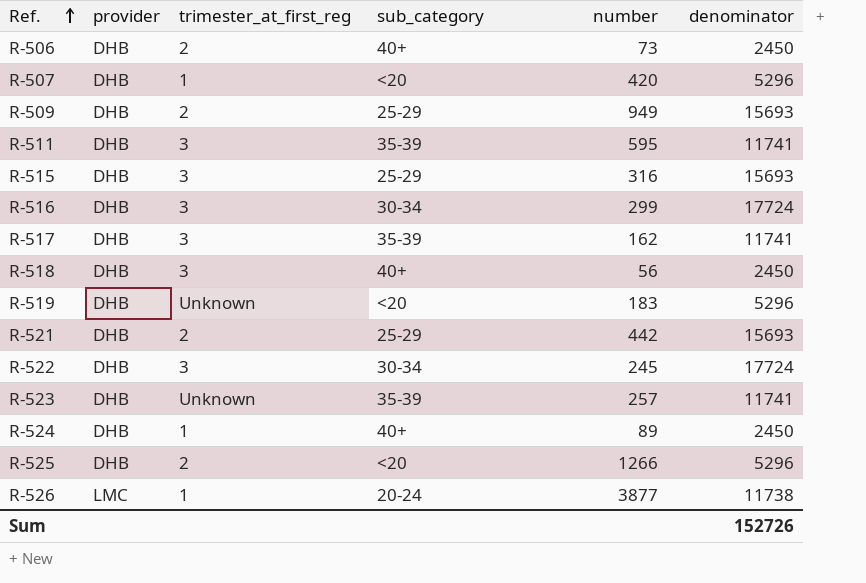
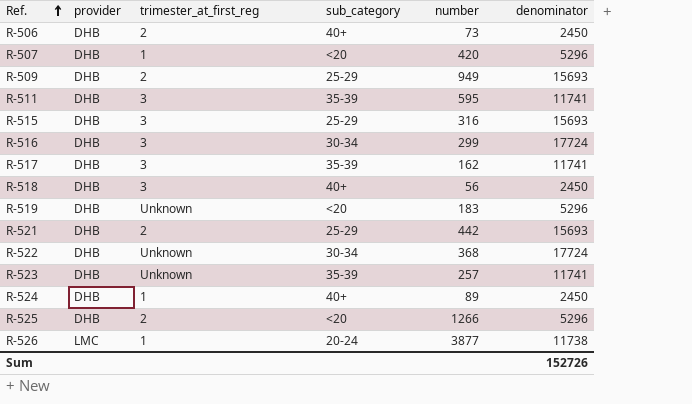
R-522 | trimester_at_first_reg: 3 -> Unknown
R-522 | number: 245 -> 368

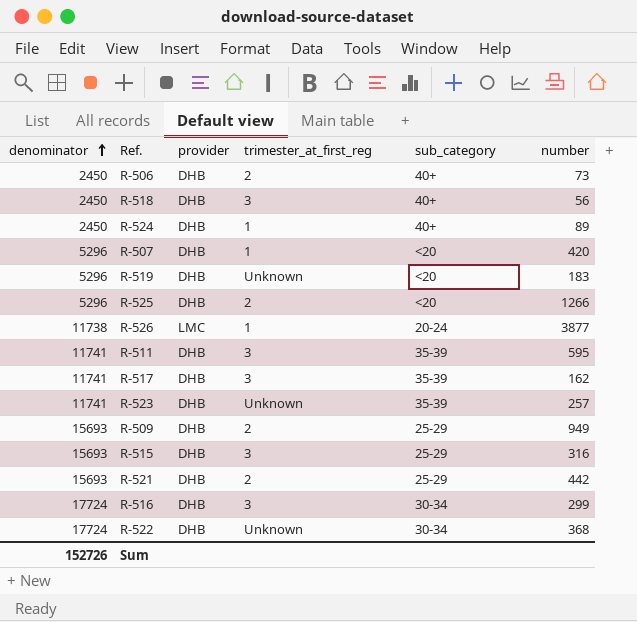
row order: Ref. ascending -> denominator ascending
column denominator | position: 6 -> 1

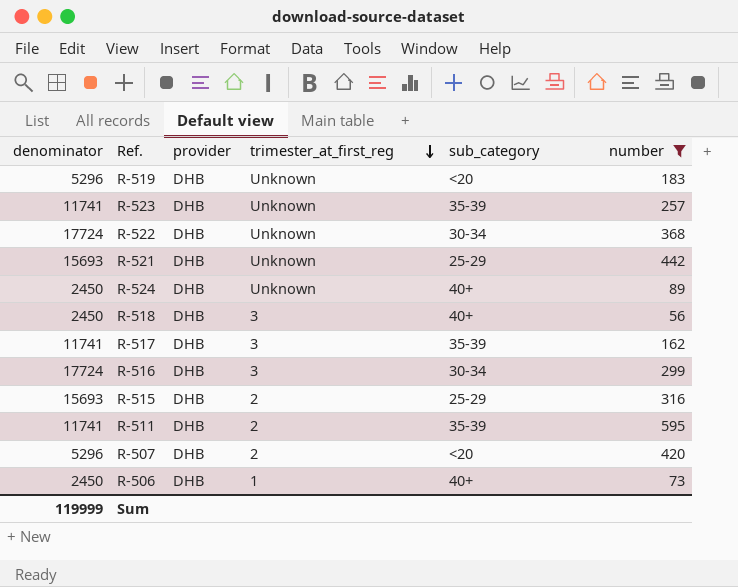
filter: none -> number <= 595
row order: denominator ascending -> trimester_at_first_reg descending
R-521 | trimester_at_first_reg: 2 -> Unknown
R-524 | trimester_at_first_reg: 1 -> Unknown
R-515 | trimester_at_first_reg: 3 -> 2
R-511 | trimester_at_first_reg: 3 -> 2
R-507 | trimester_at_first_reg: 1 -> 2
R-506 | trimester_at_first_reg: 2 -> 1
Sum | denominator: 152726 -> 119999

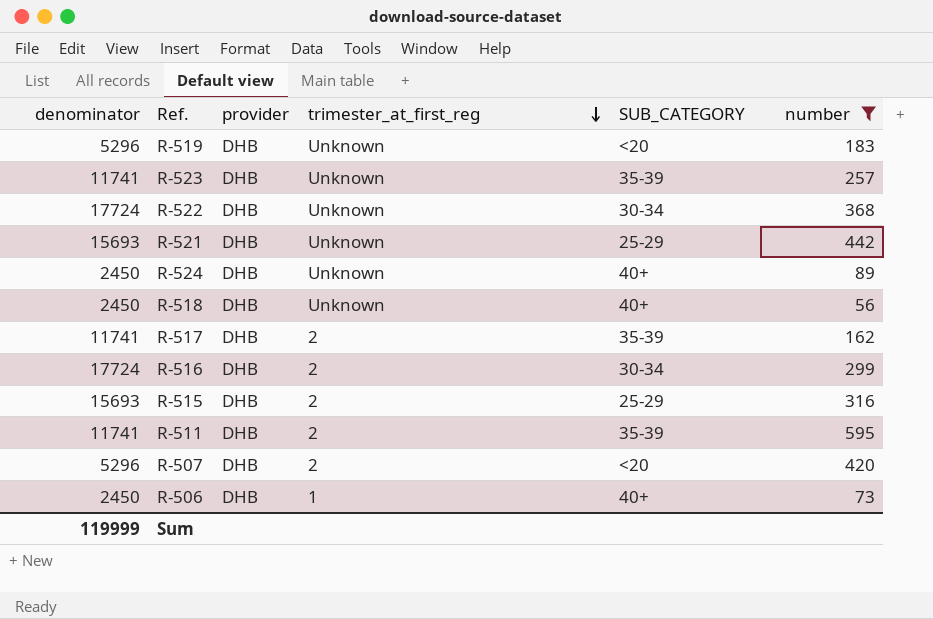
column name: sub_category -> SUB_CATEGORY
R-518 | trimester_at_first_reg: 3 -> Unknown
R-517 | trimester_at_first_reg: 3 -> 2
R-516 | trimester_at_first_reg: 3 -> 2

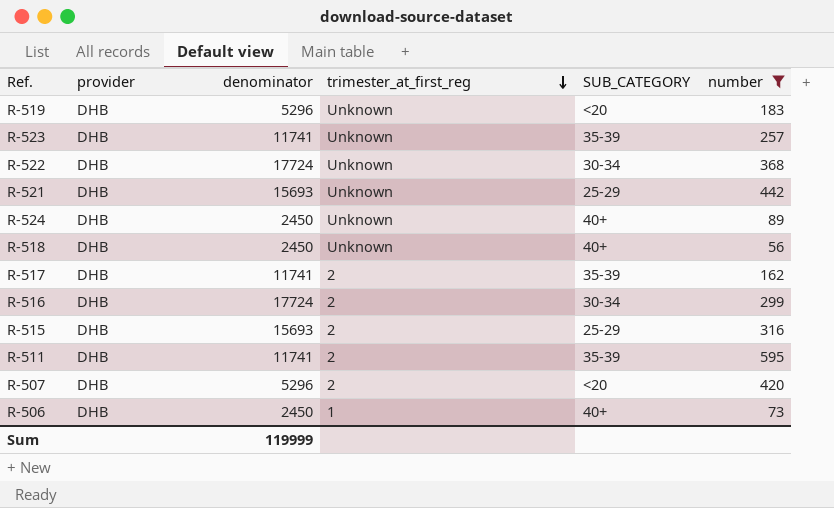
column denominator | position: 1 -> 3

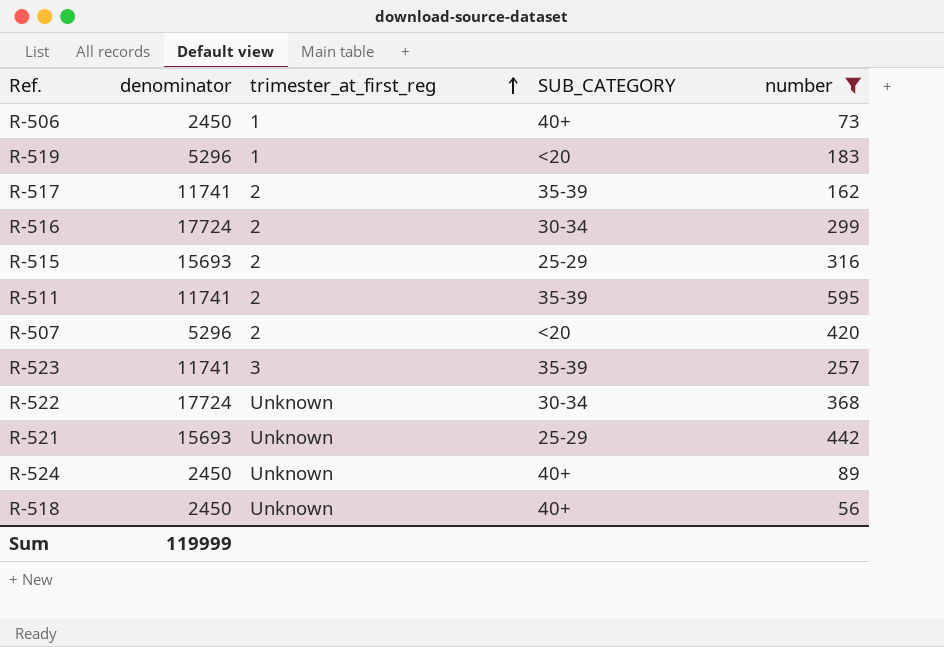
row order: trimester_at_first_reg descending -> trimester_at_first_reg ascending
column provider | position: 2 -> none
R-519 | trimester_at_first_reg: Unknown -> 1
R-523 | trimester_at_first_reg: Unknown -> 3

